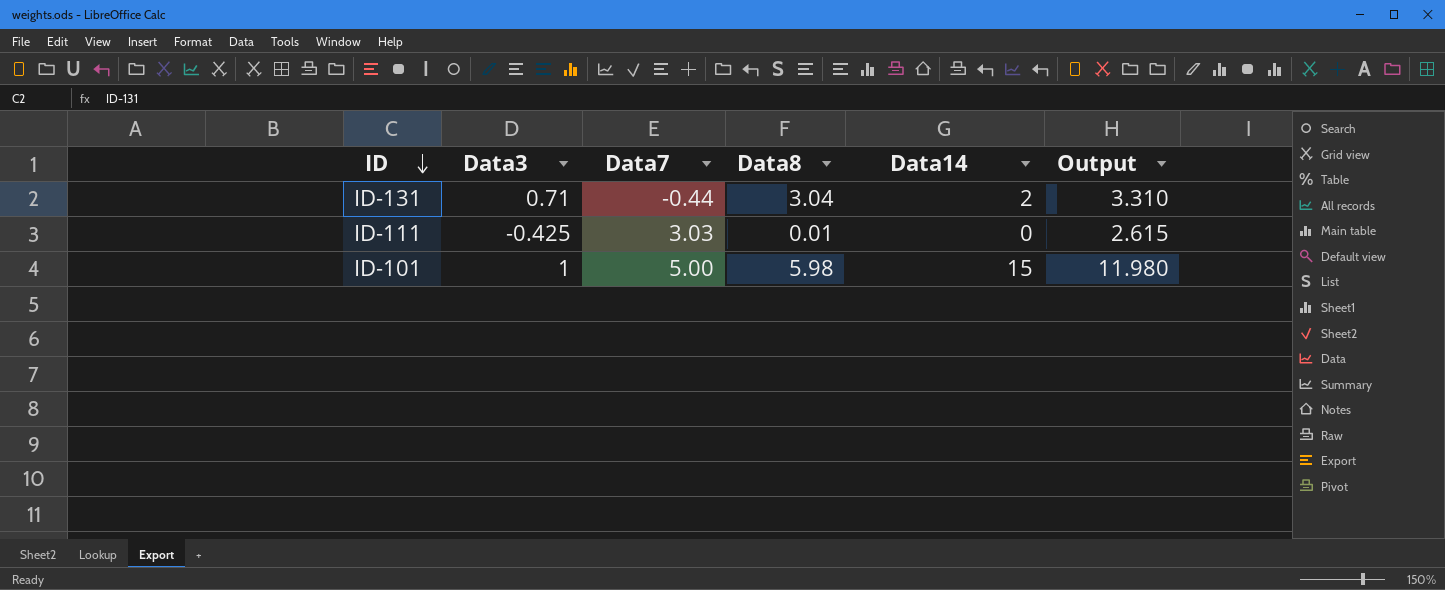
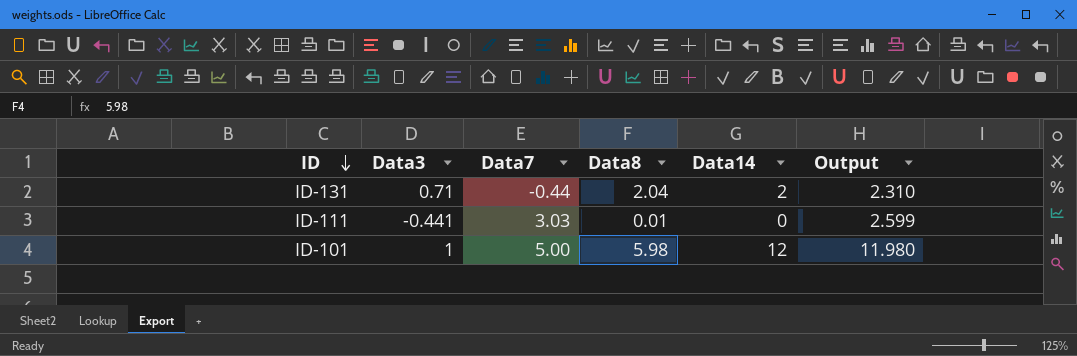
ID-131 | Data8: 3.04 -> 2.04
ID-131 | Output: 3.310 -> 2.310
ID-111 | Data3: -0.425 -> -0.441
ID-111 | Output: 2.615 -> 2.599
ID-101 | Data14: 15 -> 12

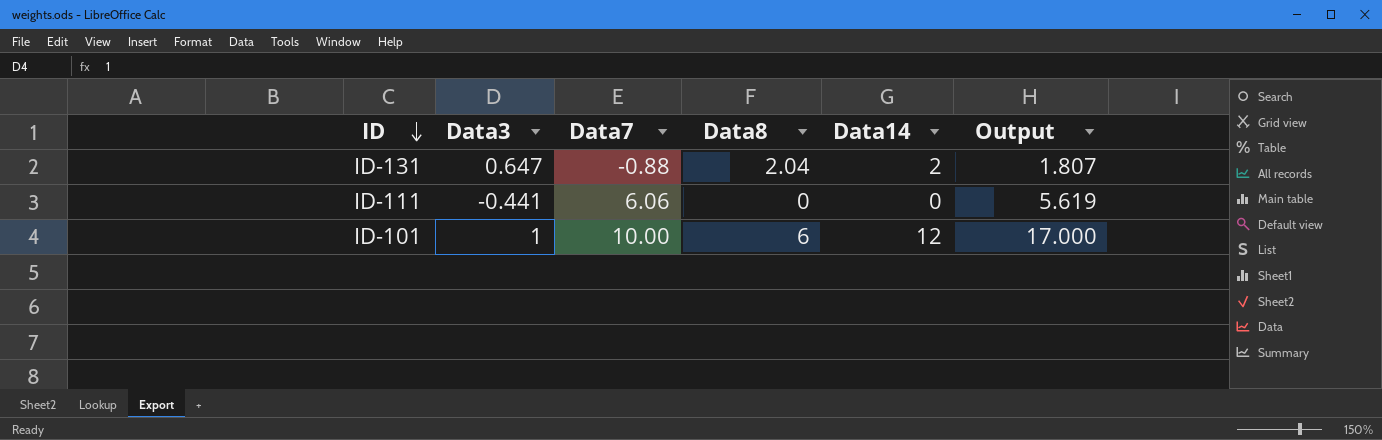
ID-131 | Data3: 0.71 -> 0.647
ID-131 | Data7: -0.44 -> -0.88
ID-131 | Output: 2.310 -> 1.807
ID-111 | Data7: 3.03 -> 6.06
ID-111 | Data8: 0.01 -> 0
ID-111 | Output: 2.599 -> 5.619
ID-101 | Data7: 5.00 -> 10.00
ID-101 | Data8: 5.98 -> 6
ID-101 | Output: 11.980 -> 17.000

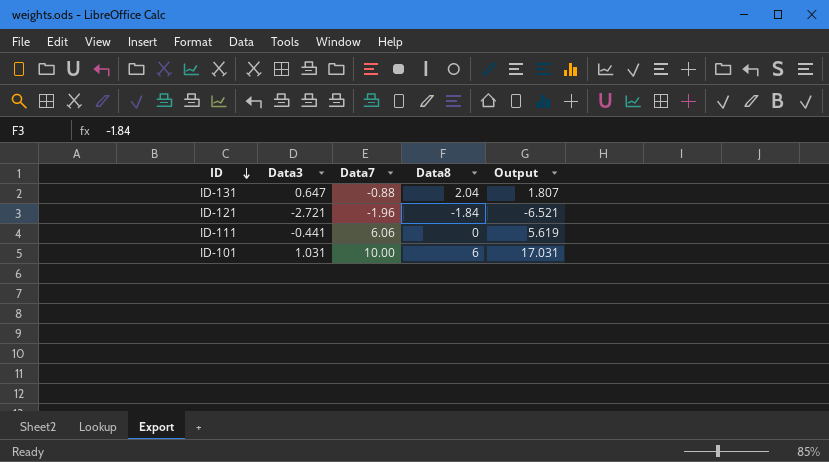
column Data14 | position: 5 -> none
row ID-121: none -> -2.721 | -1.96 | -1.84 | -6.521
ID-101 | Data3: 1 -> 1.031
ID-101 | Output: 17.000 -> 17.031

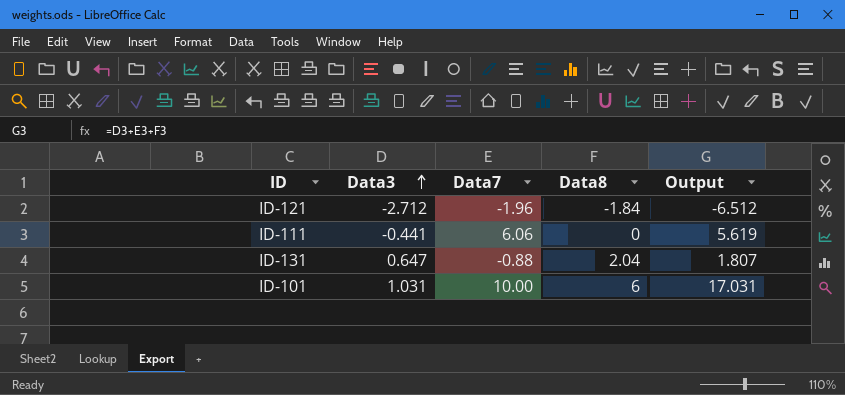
row order: ID descending -> Data3 ascending
ID-121 | Data3: -2.721 -> -2.712
ID-121 | Output: -6.521 -> -6.512

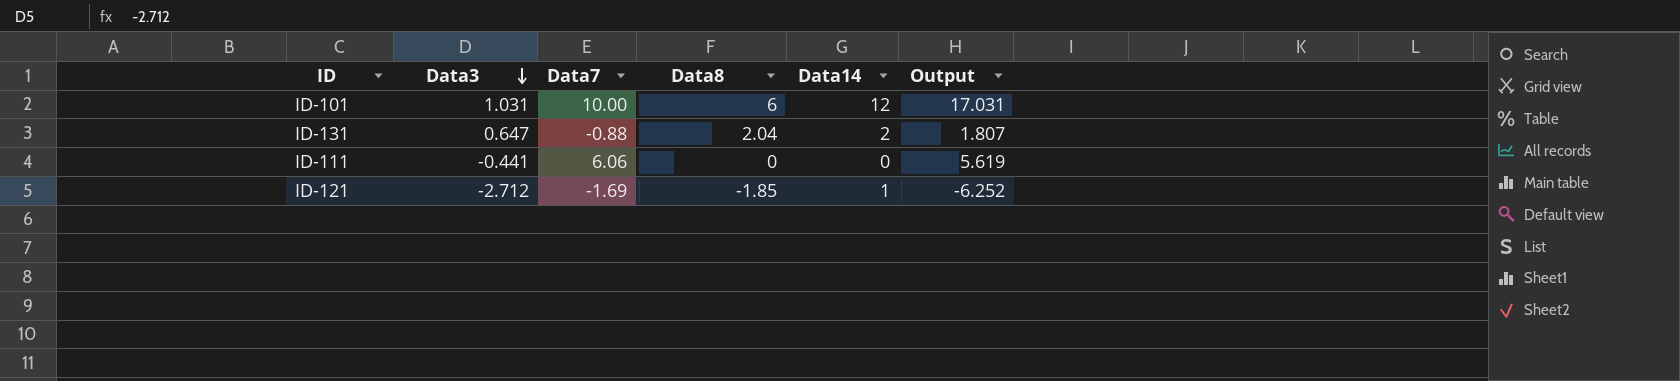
row order: Data3 ascending -> Data3 descending
column Data14 | position: none -> 5
ID-121 | Data7: -1.96 -> -1.69
ID-121 | Data8: -1.84 -> -1.85
ID-121 | Output: -6.512 -> -6.252

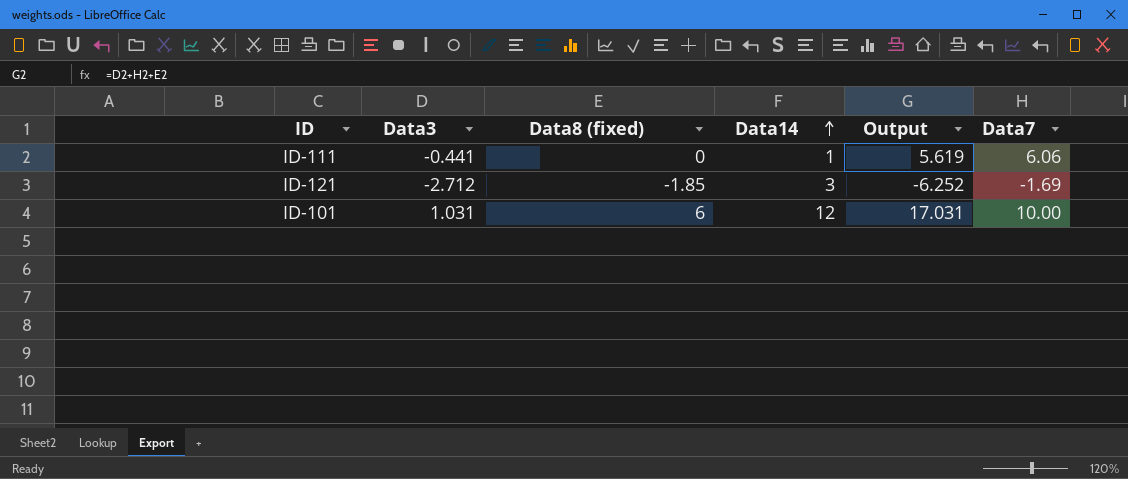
row order: Data3 descending -> Data14 ascending
column name: Data8 -> Data8 (fixed)
column Data7 | position: 3 -> 6
row ID-131: 0.647 | -0.88 | 2.04 | 2 | 1.807 -> none
ID-111 | Data14: 0 -> 1
ID-121 | Data14: 1 -> 3

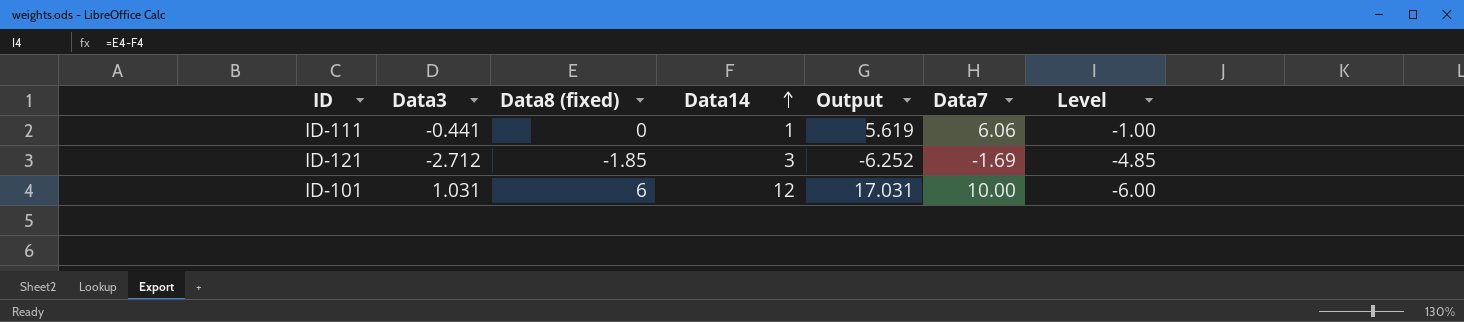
column Level | formula: none -> [Data8 (fixed)] - [Data14]

